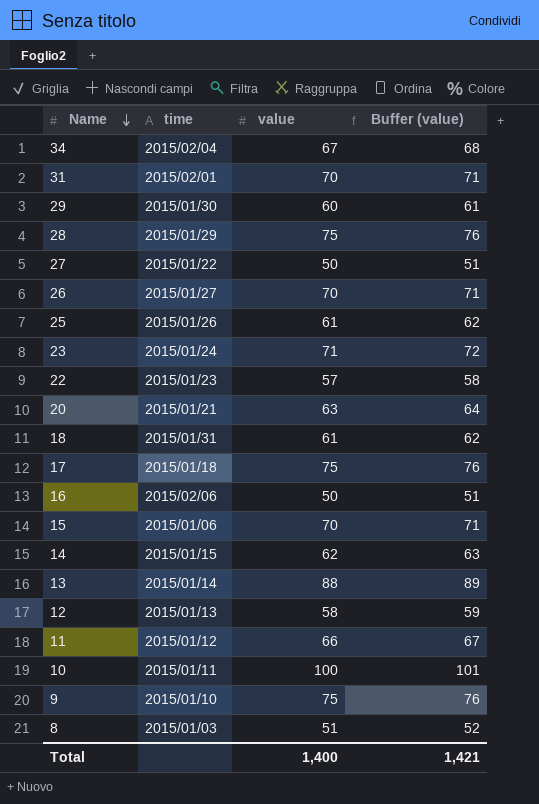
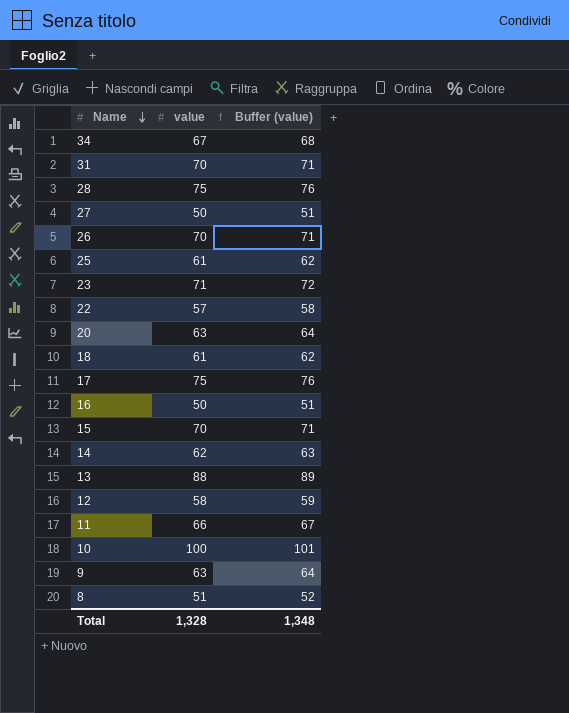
column time | position: 2 -> none
row 29: 2015/01/30 | 60 | 61 -> none
9 | value: 75 -> 63
9 | Buffer (value): 76 -> 64
Total | value: 1,400 -> 1,328
Total | Buffer (value): 1,421 -> 1,348

